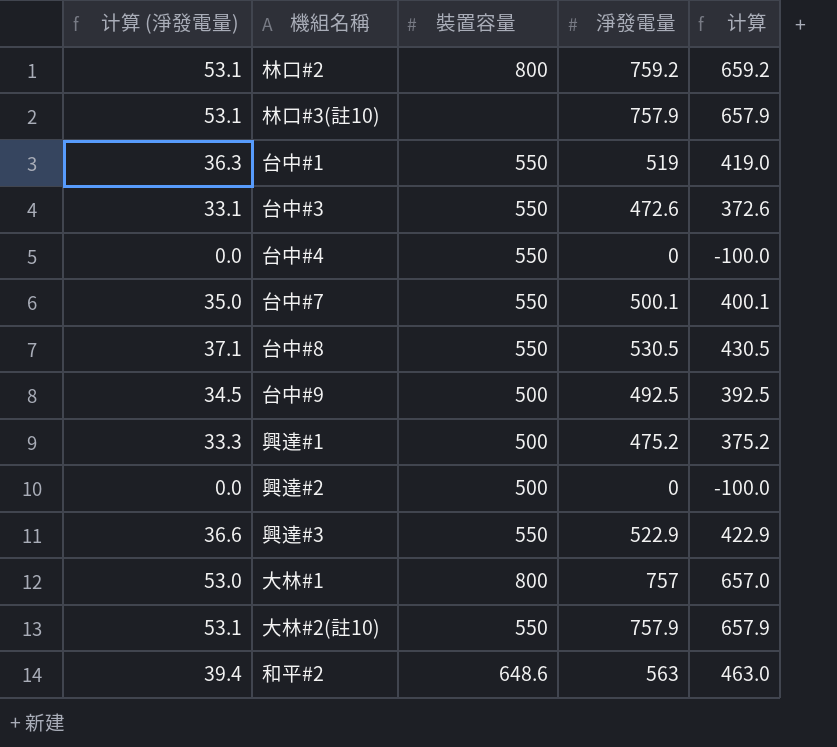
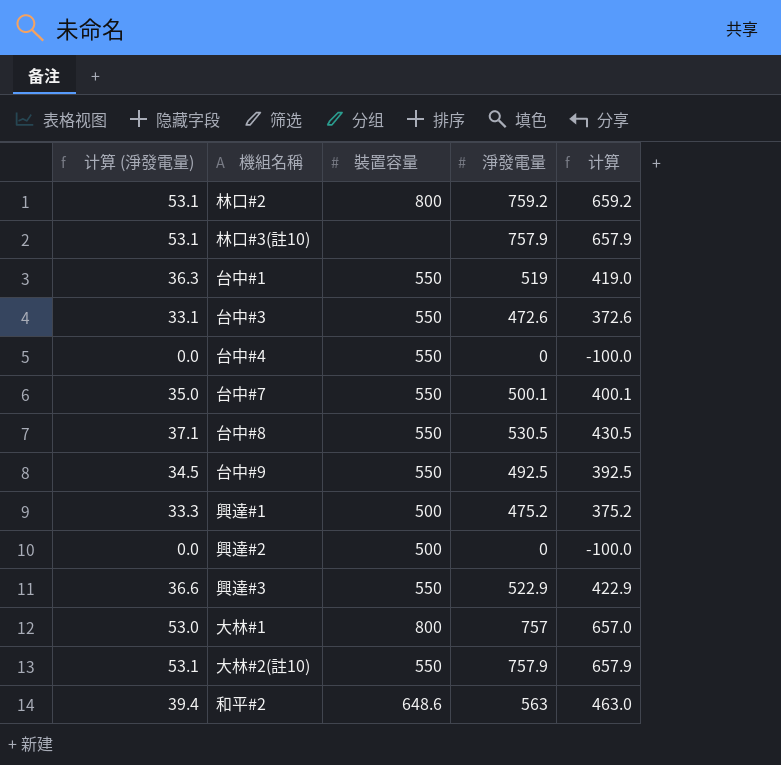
台中#9 | 裝置容量: 500 -> 550

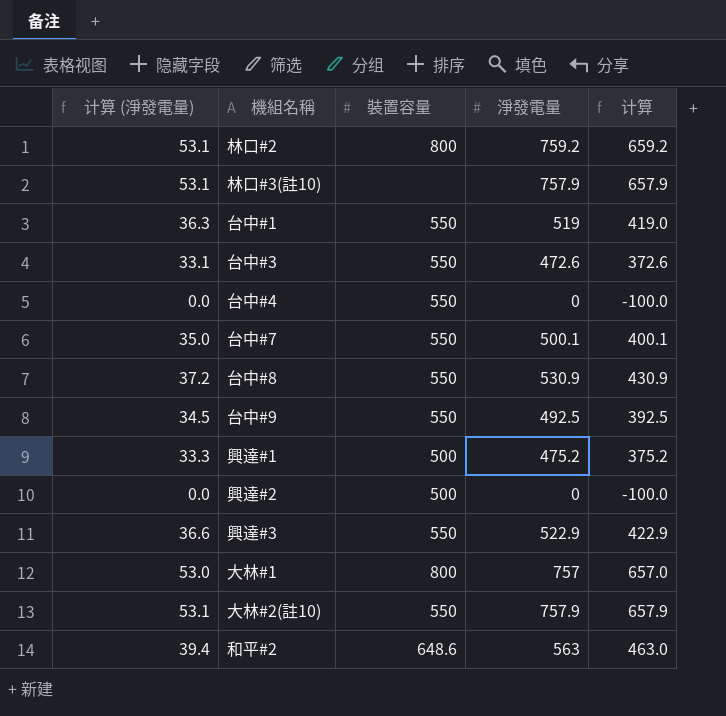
台中#8 | 计算 (淨發電量): 37.1 -> 37.2
台中#8 | 淨發電量: 530.5 -> 530.9
台中#8 | 计算: 430.5 -> 430.9

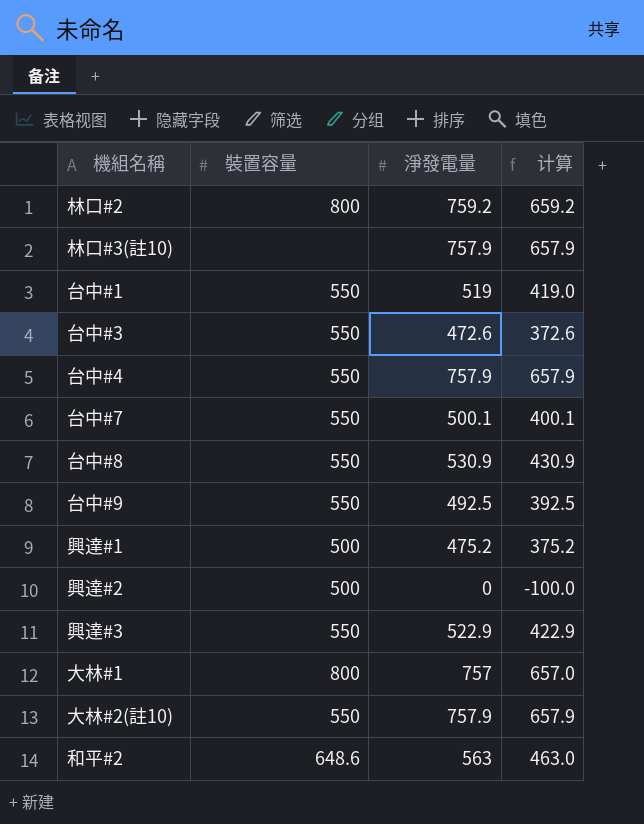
column 计算 (淨發電量) | formula: [淨發電量] * 0.07 -> none
台中#4 | 淨發電量: 0 -> 757.9
台中#4 | 计算: -100.0 -> 657.9

